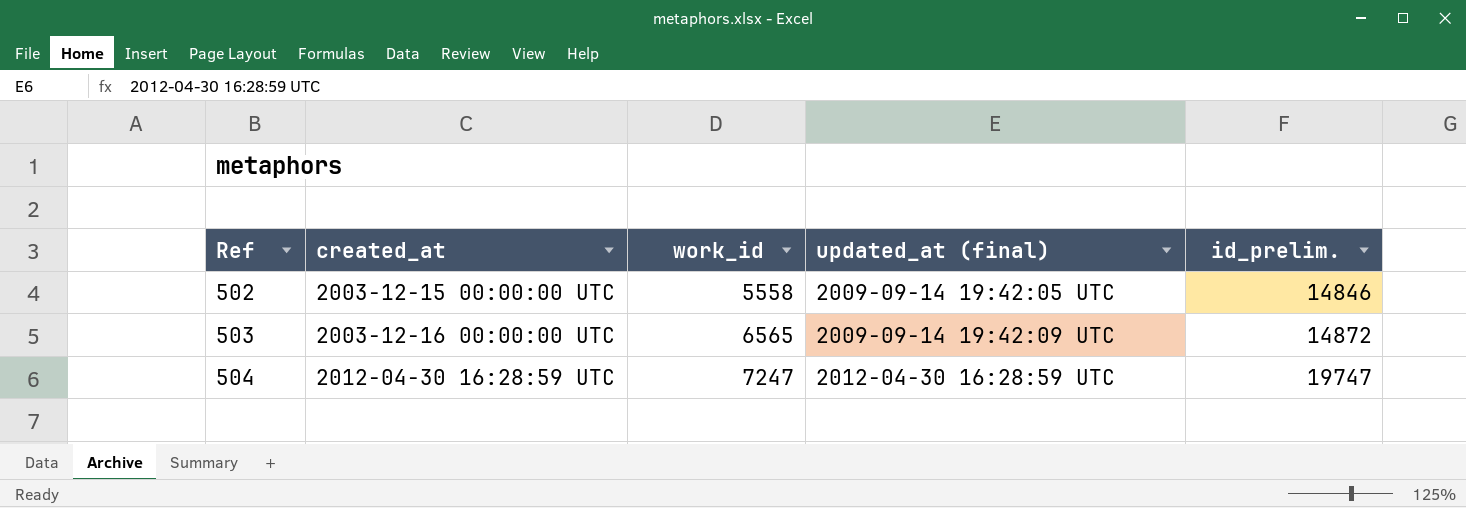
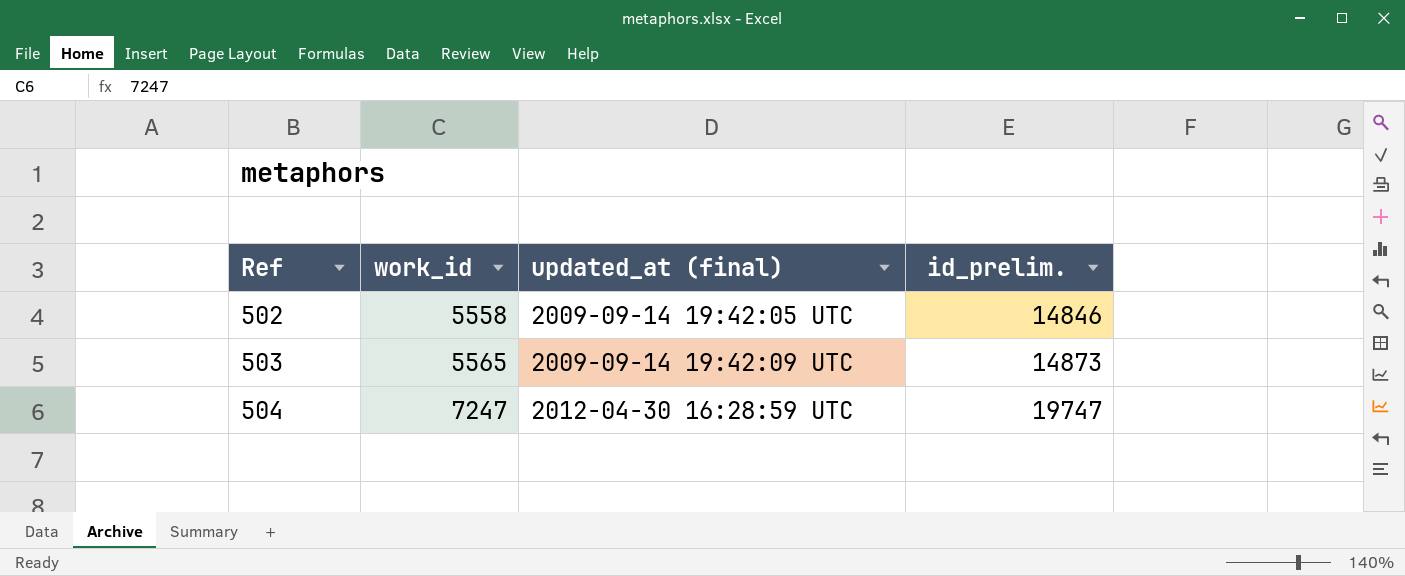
column created_at | position: 2 -> none
503 | work_id: 6565 -> 5565
503 | id_prelim.: 14872 -> 14873

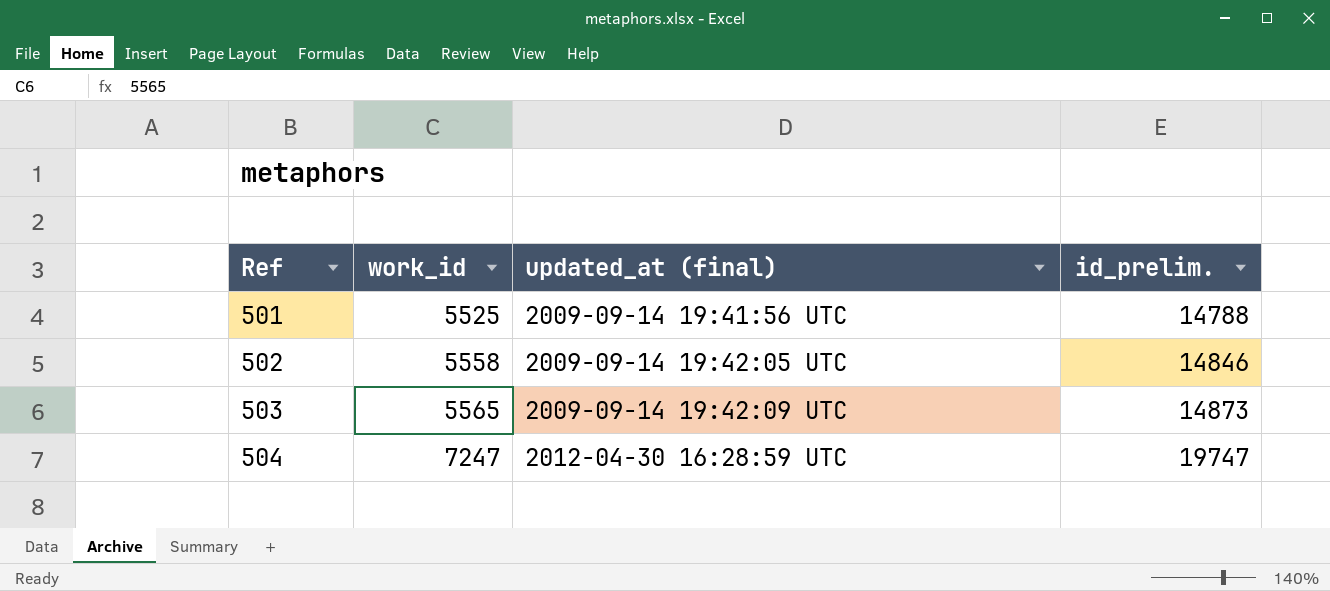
row 501: none -> 5525 | 2009-09-14 19:41:56 UTC | 14788

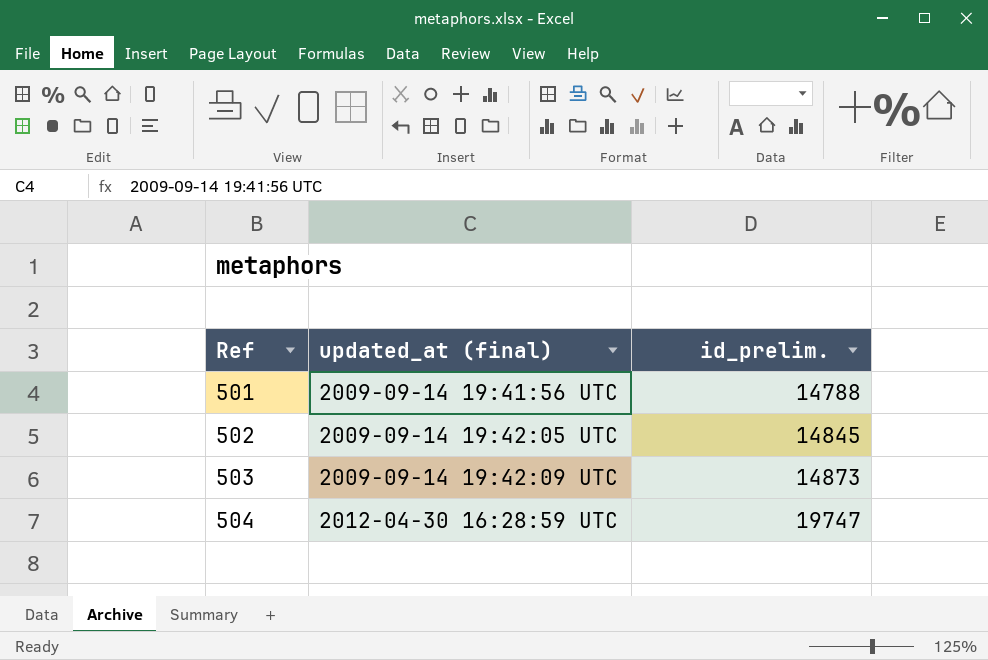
column work_id | position: 2 -> none
502 | id_prelim.: 14846 -> 14845

